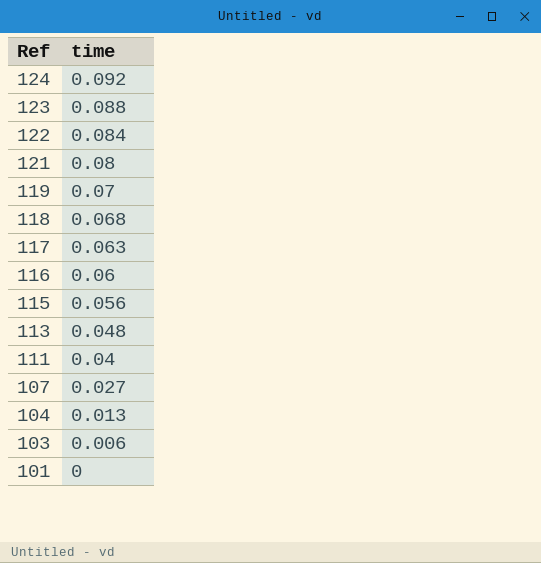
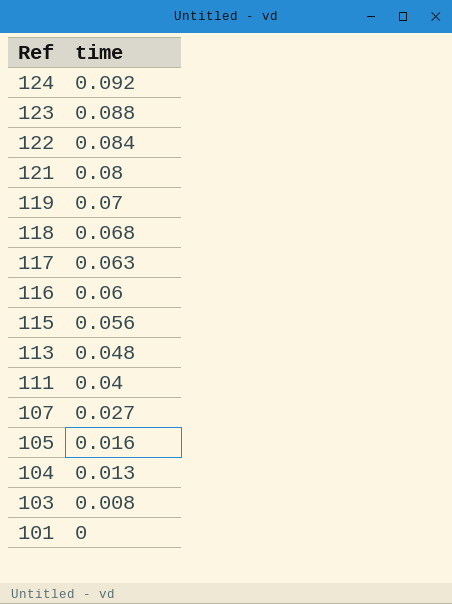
row 105: none -> 0.016
103 | time: 0.006 -> 0.008

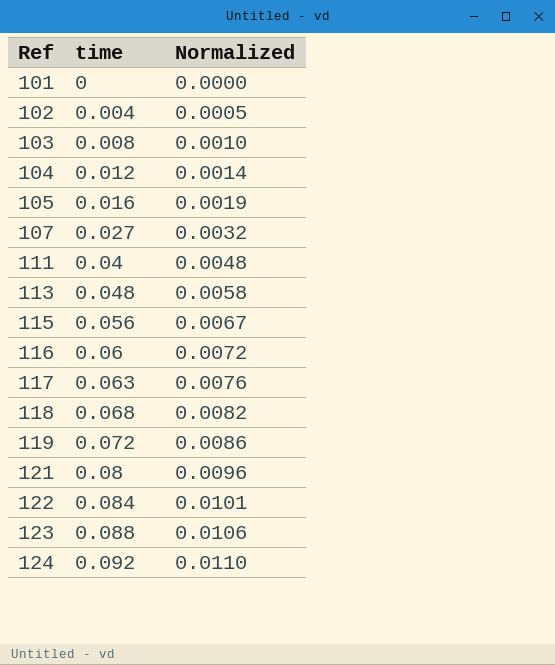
row order: Ref descending -> Ref ascending
column Normalized | formula: none -> [time] * 0.12
row 102: none -> 0.004 | 0.0005
104 | time: 0.013 -> 0.012
119 | time: 0.07 -> 0.072

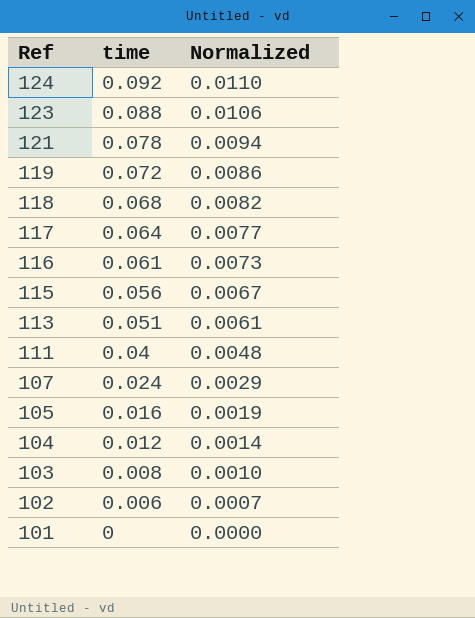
row order: Ref ascending -> Ref descending
row 122: 0.084 | 0.0101 -> none
121 | time: 0.08 -> 0.078
121 | Normalized: 0.0096 -> 0.0094
117 | time: 0.063 -> 0.064
117 | Normalized: 0.0076 -> 0.0077
116 | time: 0.06 -> 0.061
116 | Normalized: 0.0072 -> 0.0073
113 | time: 0.048 -> 0.051
113 | Normalized: 0.0058 -> 0.0061
107 | time: 0.027 -> 0.024
107 | Normalized: 0.0032 -> 0.0029
102 | time: 0.004 -> 0.006
102 | Normalized: 0.0005 -> 0.0007

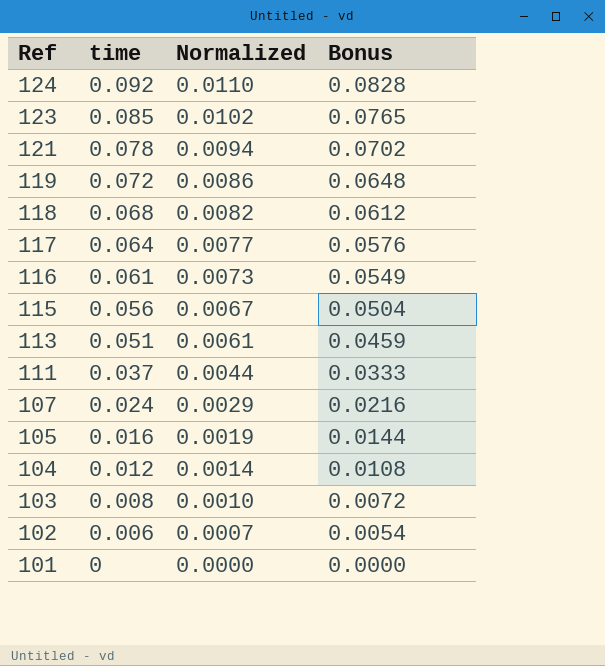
column Bonus | formula: none -> [time] * 0.9
123 | time: 0.088 -> 0.085
123 | Normalized: 0.0106 -> 0.0102
111 | time: 0.04 -> 0.037
111 | Normalized: 0.0048 -> 0.0044

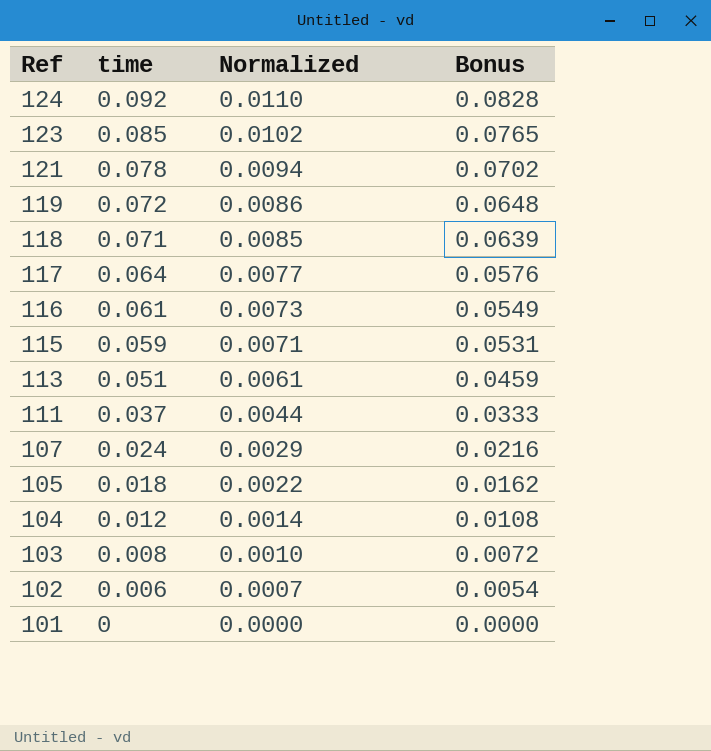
118 | time: 0.068 -> 0.071
118 | Normalized: 0.0082 -> 0.0085
118 | Bonus: 0.0612 -> 0.0639
115 | time: 0.056 -> 0.059
115 | Normalized: 0.0067 -> 0.0071
115 | Bonus: 0.0504 -> 0.0531
105 | time: 0.016 -> 0.018
105 | Normalized: 0.0019 -> 0.0022
105 | Bonus: 0.0144 -> 0.0162

